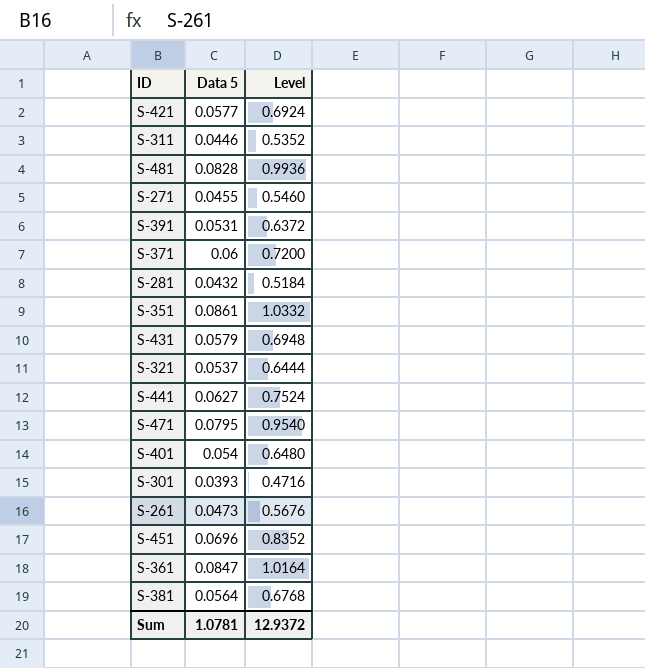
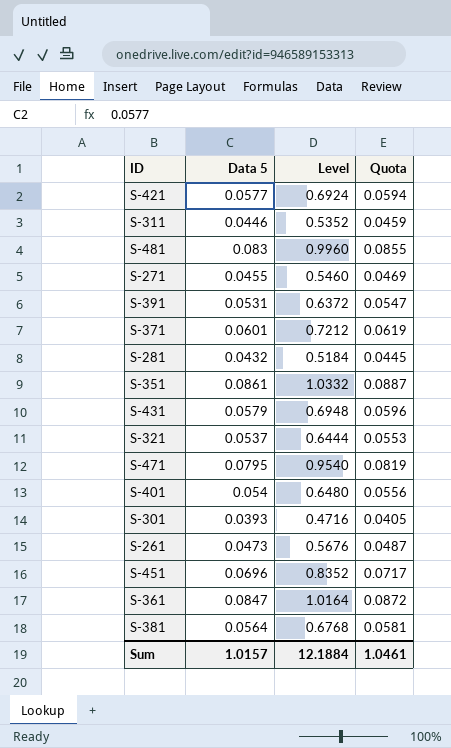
column Quota | formula: none -> [Data 5] * 1.03
row S-441: 0.0627 | 0.7524 -> none
S-481 | Data 5: 0.0828 -> 0.083
S-481 | Level: 0.9936 -> 0.9960
S-371 | Data 5: 0.06 -> 0.0601
S-371 | Level: 0.7200 -> 0.7212
Sum | Data 5: 1.0781 -> 1.0157
Sum | Level: 12.9372 -> 12.1884

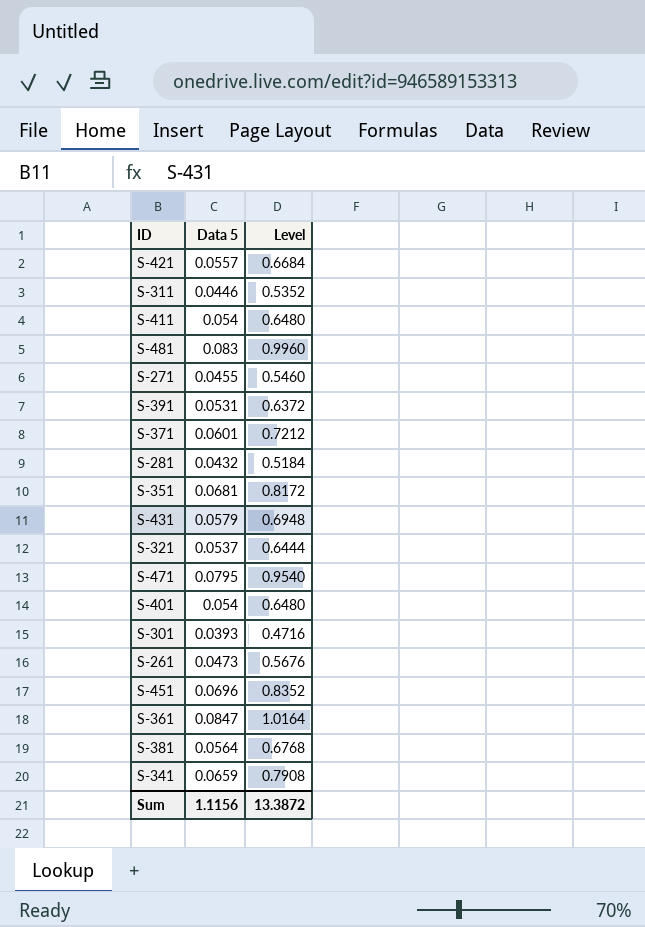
column Quota | formula: [Data 5] * 1.03 -> none
S-421 | Data 5: 0.0577 -> 0.0557
S-421 | Level: 0.6924 -> 0.6684
row S-411: none -> 0.054 | 0.6480
S-351 | Data 5: 0.0861 -> 0.0681
S-351 | Level: 1.0332 -> 0.8172
row S-341: none -> 0.0659 | 0.7908
Sum | Data 5: 1.0157 -> 1.1156
Sum | Level: 12.1884 -> 13.3872

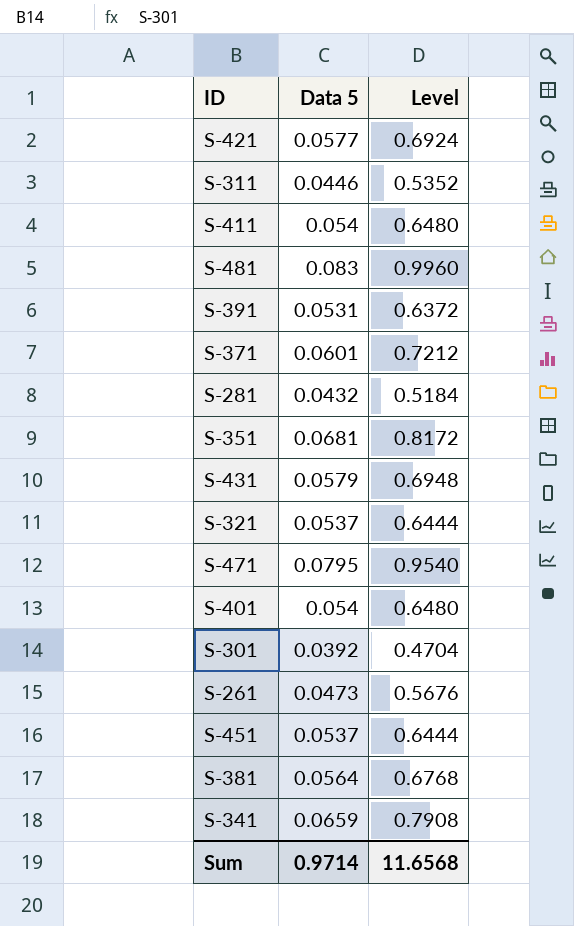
row S-271: 0.0455 | 0.5460 -> none
row S-361: 0.0847 | 1.0164 -> none
S-421 | Data 5: 0.0557 -> 0.0577
S-421 | Level: 0.6684 -> 0.6924
S-301 | Data 5: 0.0393 -> 0.0392
S-301 | Level: 0.4716 -> 0.4704
S-451 | Data 5: 0.0696 -> 0.0537
S-451 | Level: 0.8352 -> 0.6444
Sum | Data 5: 1.1156 -> 0.9714
Sum | Level: 13.3872 -> 11.6568

